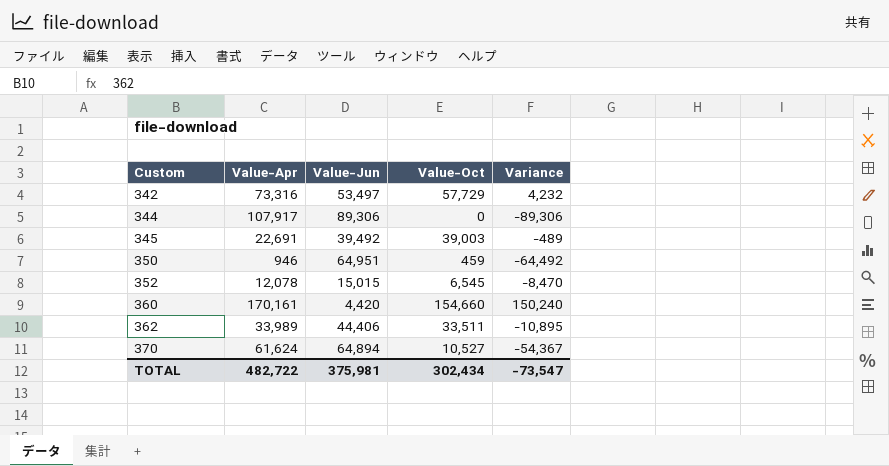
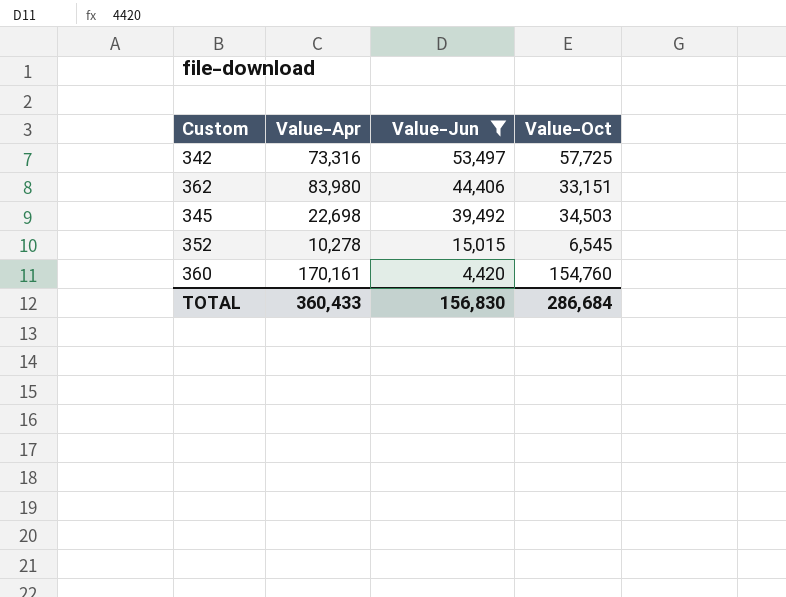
filter: none -> Value-Jun <= 53,497
row order: Custom ascending -> Value-Jun descending
column Variance | formula: [Value-Oct] - [Value-Jun] -> none
342 | Value-Oct: 57,729 -> 57,725
362 | Value-Apr: 33,989 -> 83,980
362 | Value-Oct: 33,511 -> 33,151
345 | Value-Apr: 22,691 -> 22,698
345 | Value-Oct: 39,003 -> 34,503
352 | Value-Apr: 12,078 -> 10,278
360 | Value-Oct: 154,660 -> 154,760
TOTAL | Value-Apr: 482,722 -> 360,433
TOTAL | Value-Jun: 375,981 -> 156,830
TOTAL | Value-Oct: 302,434 -> 286,684

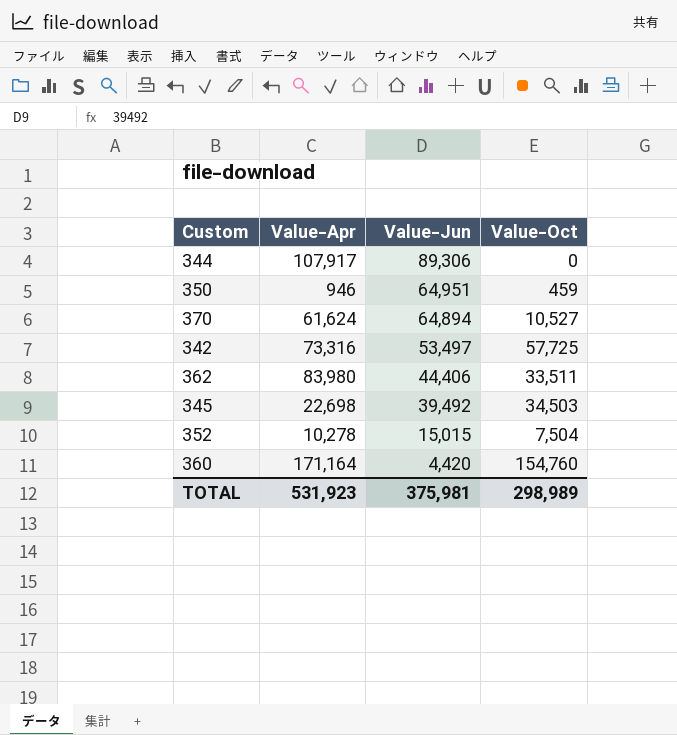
filter: Value-Jun <= 53,497 -> none
362 | Value-Oct: 33,151 -> 33,511
352 | Value-Oct: 6,545 -> 7,504
360 | Value-Apr: 170,161 -> 171,164
TOTAL | Value-Apr: 360,433 -> 531,923
TOTAL | Value-Jun: 156,830 -> 375,981
TOTAL | Value-Oct: 286,684 -> 298,989

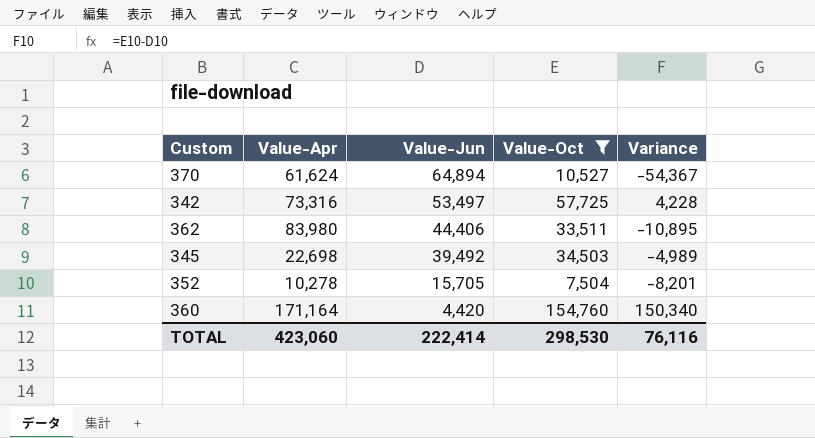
filter: none -> Value-Oct >= 7,504
column Variance | formula: none -> [Value-Oct] - [Value-Jun]
352 | Value-Jun: 15,015 -> 15,705
TOTAL | Value-Apr: 531,923 -> 423,060
TOTAL | Value-Jun: 375,981 -> 222,414
TOTAL | Value-Oct: 298,989 -> 298,530

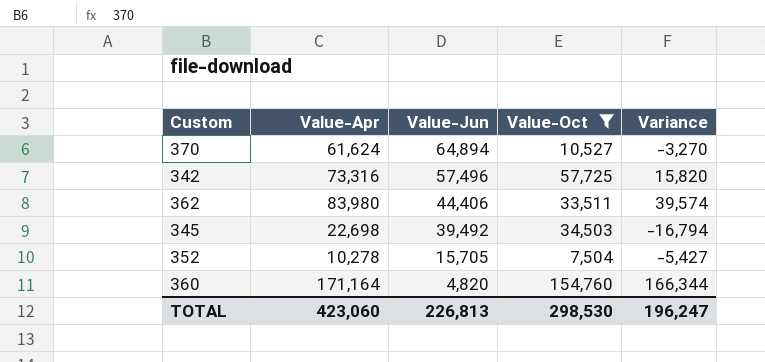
column Variance | formula: [Value-Oct] - [Value-Jun] -> [Value-Apr] - [Value-Jun]
342 | Value-Jun: 53,497 -> 57,496
360 | Value-Jun: 4,420 -> 4,820
TOTAL | Value-Jun: 222,414 -> 226,813
TOTAL | Variance: 76,116 -> 196,247

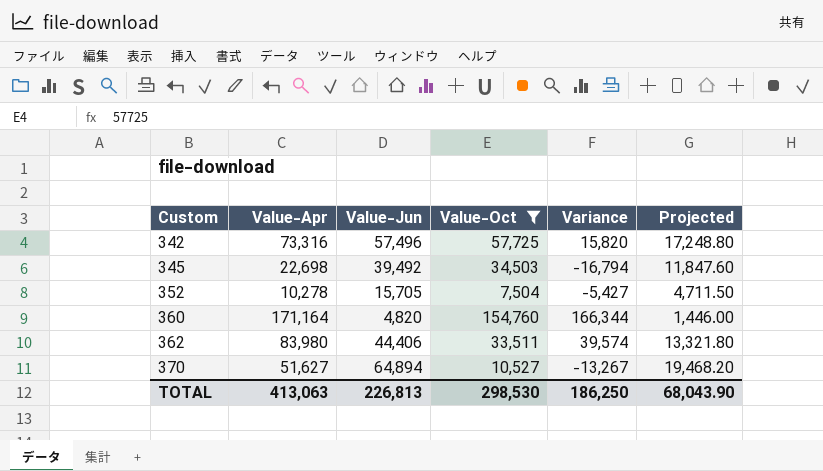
row order: Value-Jun descending -> Custom ascending
column Projected | formula: none -> [Value-Jun] * 0.3
370 | Value-Apr: 61,624 -> 51,627
370 | Variance: -3,270 -> -13,267
TOTAL | Value-Apr: 423,060 -> 413,063
TOTAL | Variance: 196,247 -> 186,250

